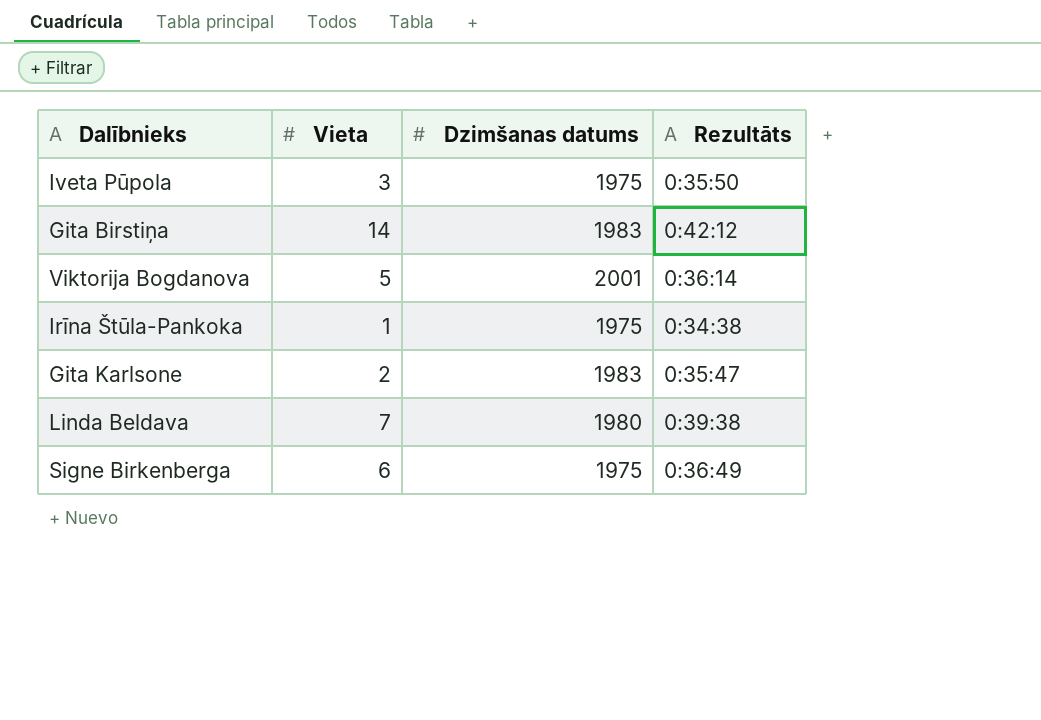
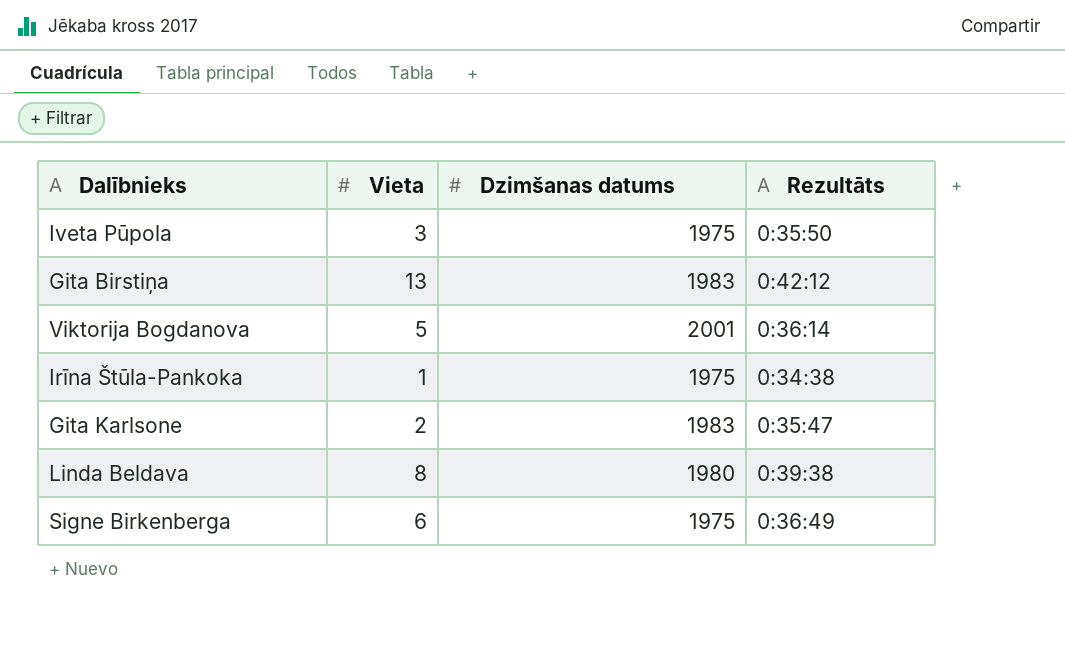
Gita Birstiņa | Vieta: 14 -> 13
Linda Beldava | Vieta: 7 -> 8

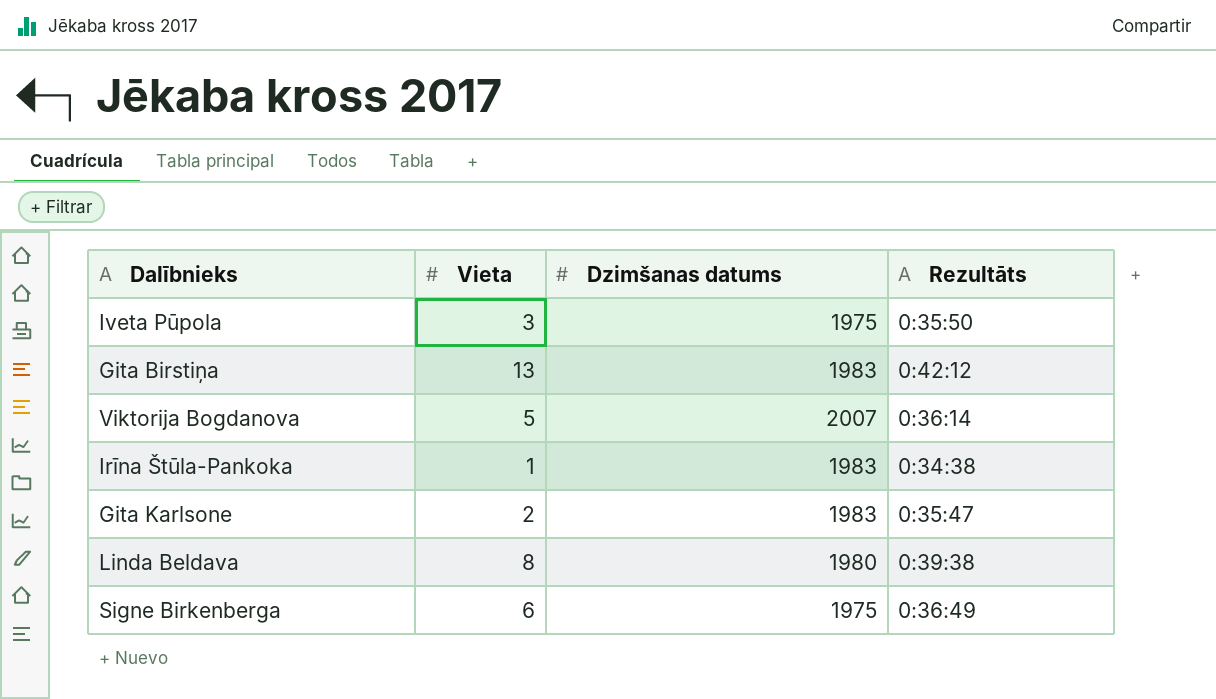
Viktorija Bogdanova | Dzimšanas datums: 2001 -> 2007
Irīna Štūla-Pankoka | Dzimšanas datums: 1975 -> 1983

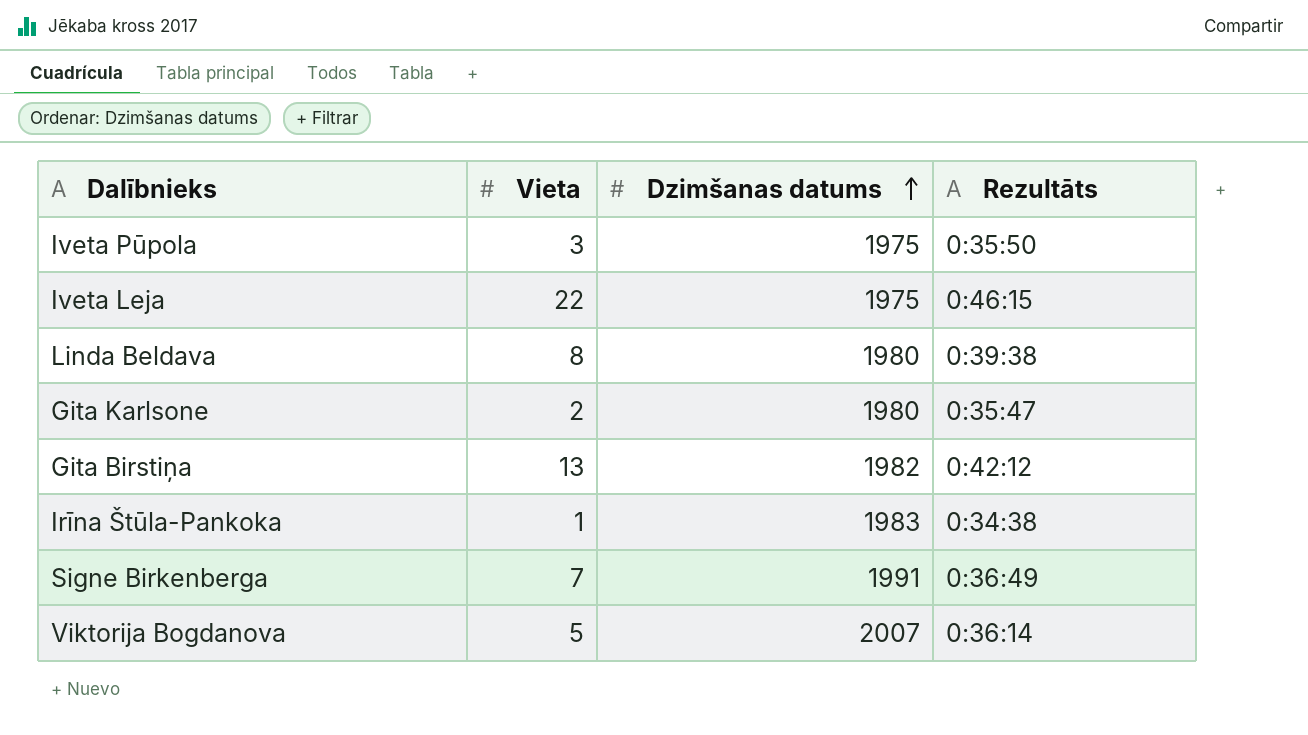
row order: none -> Dzimšanas datums ascending
row Iveta Leja: none -> 22 | 1975 | 0:46:15
Gita Karlsone | Dzimšanas datums: 1983 -> 1980
Gita Birstiņa | Dzimšanas datums: 1983 -> 1982
Signe Birkenberga | Vieta: 6 -> 7
Signe Birkenberga | Dzimšanas datums: 1975 -> 1991

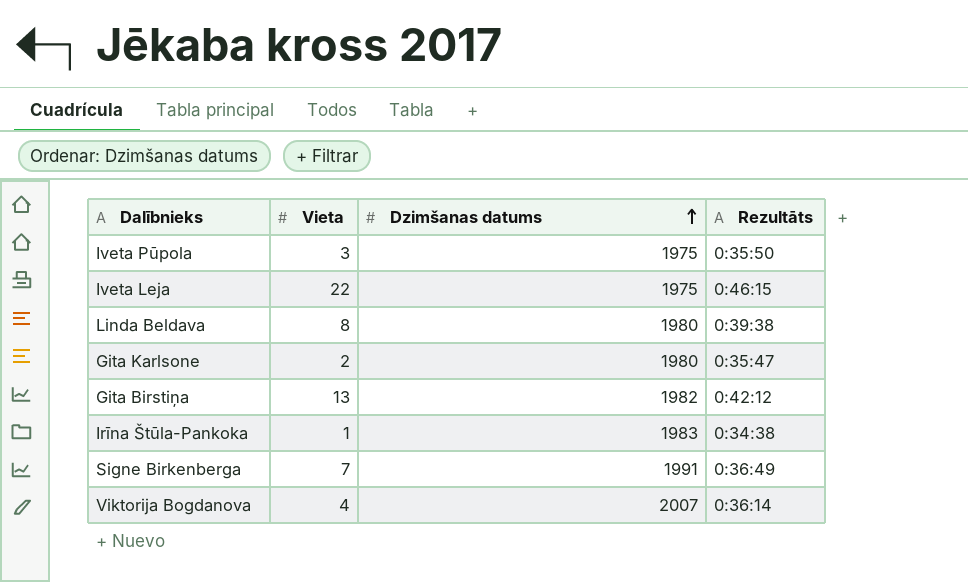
Viktorija Bogdanova | Vieta: 5 -> 4

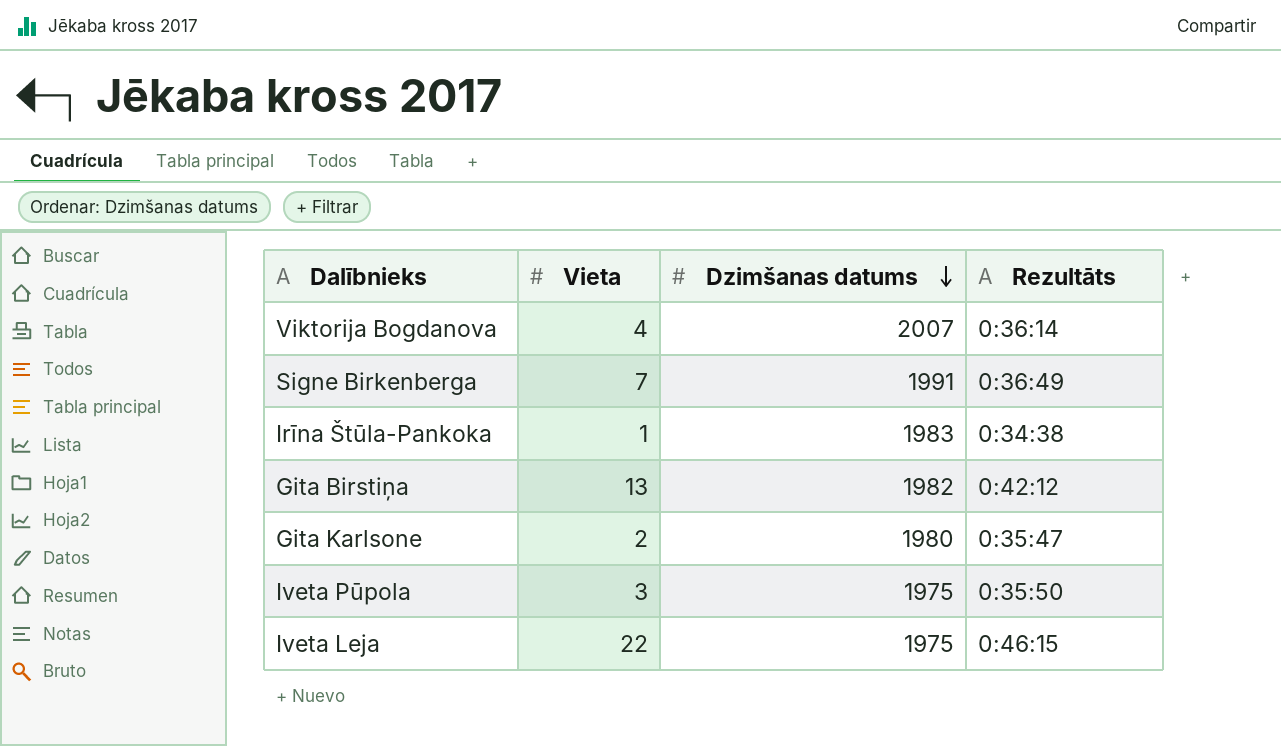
row order: Dzimšanas datums ascending -> Dzimšanas datums descending
row Linda Beldava: 8 | 1980 | 0:39:38 -> none

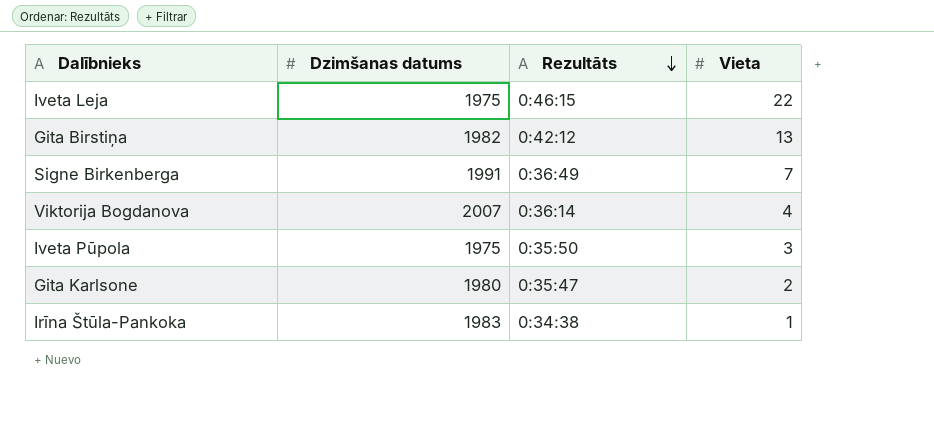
row order: Dzimšanas datums descending -> Rezultāts descending
column Vieta | position: 2 -> 4

